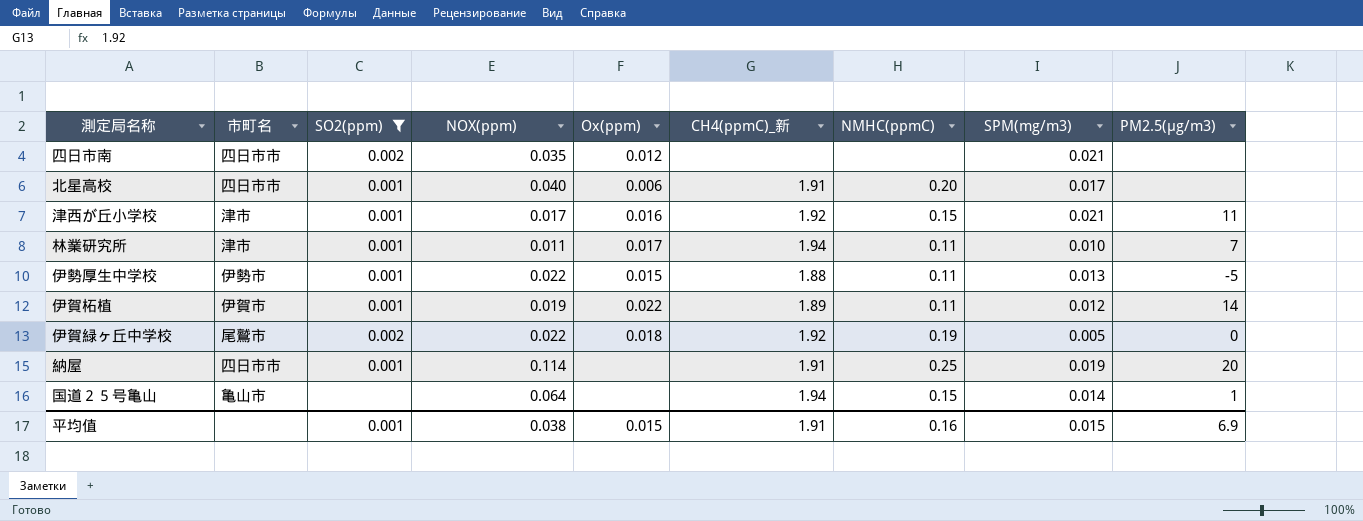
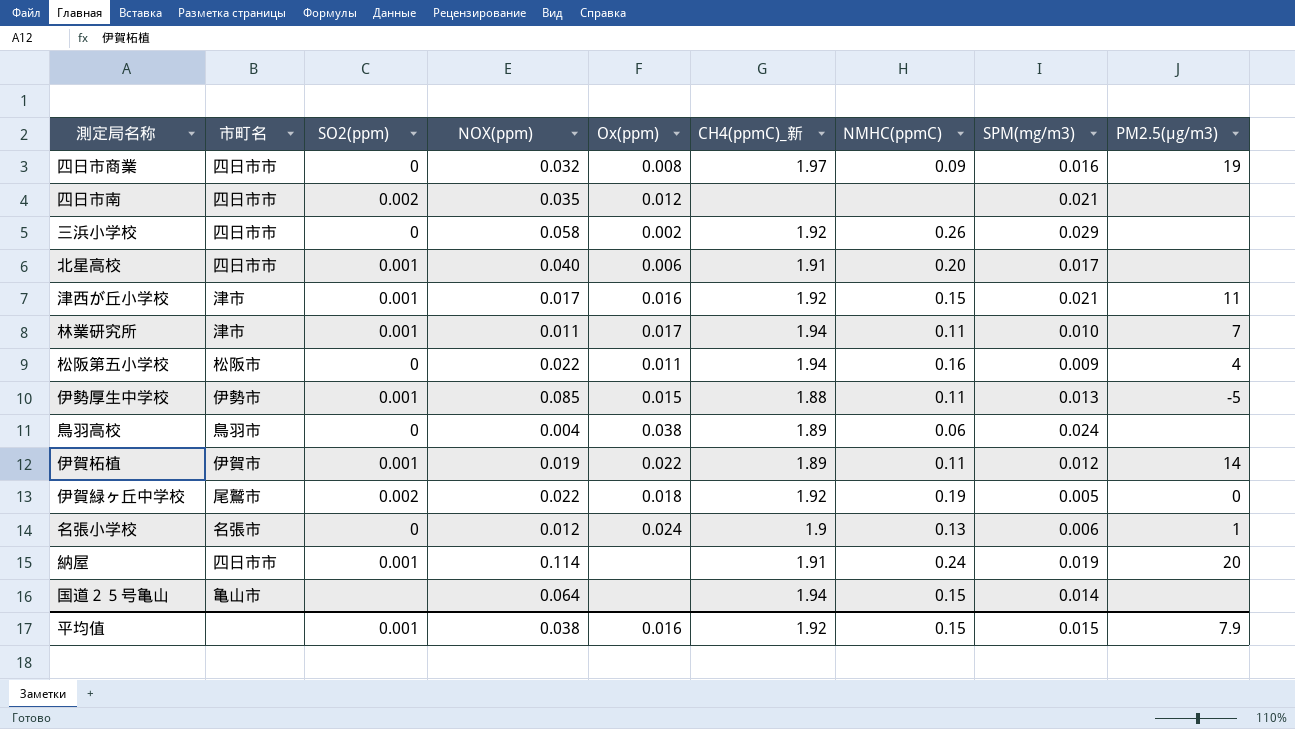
filter: SO2(ppm) != 0 -> none
伊勢厚生中学校 | NOX(ppm): 0.022 -> 0.085
納屋 | NMHC(ppmC): 0.25 -> 0.24
国道２５号亀山 | PM2.5(μg/m3): 1 -> none
平均值 | Ox(ppm): 0.015 -> 0.016
平均值 | CH4(ppmC)_新: 1.91 -> 1.92
平均值 | NMHC(ppmC): 0.16 -> 0.15
平均值 | PM2.5(μg/m3): 6.9 -> 7.9

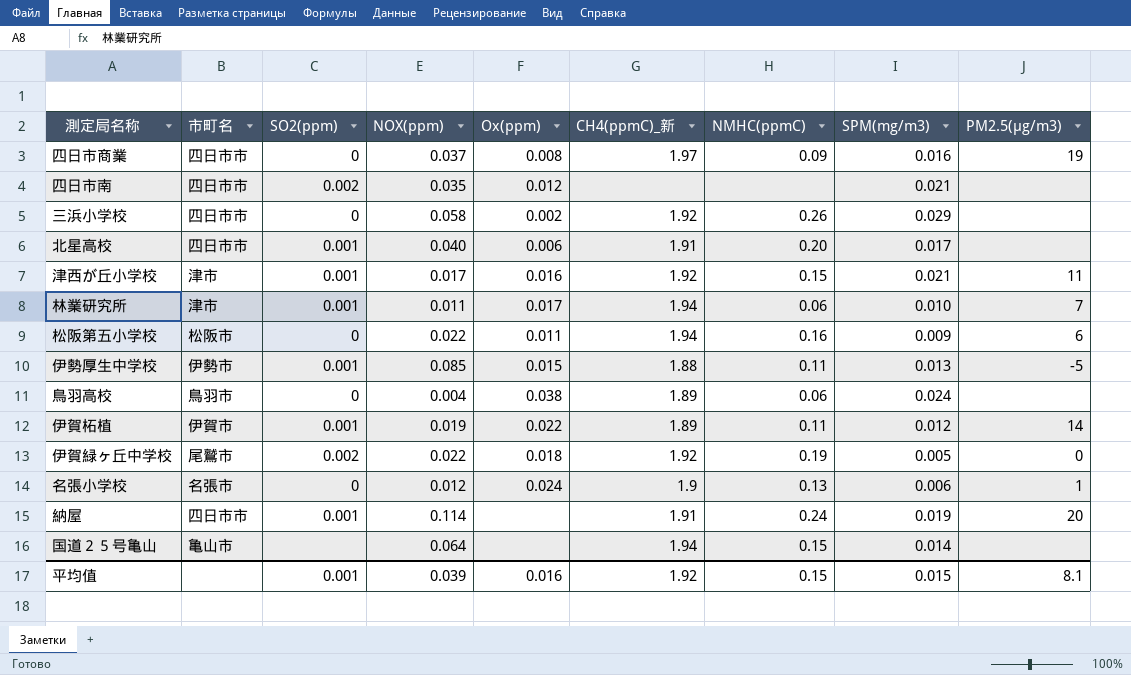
四日市商業 | NOX(ppm): 0.032 -> 0.037
林業研究所 | NMHC(ppmC): 0.11 -> 0.06
松阪第五小学校 | PM2.5(μg/m3): 4 -> 6
平均值 | NOX(ppm): 0.038 -> 0.039
平均值 | PM2.5(μg/m3): 7.9 -> 8.1

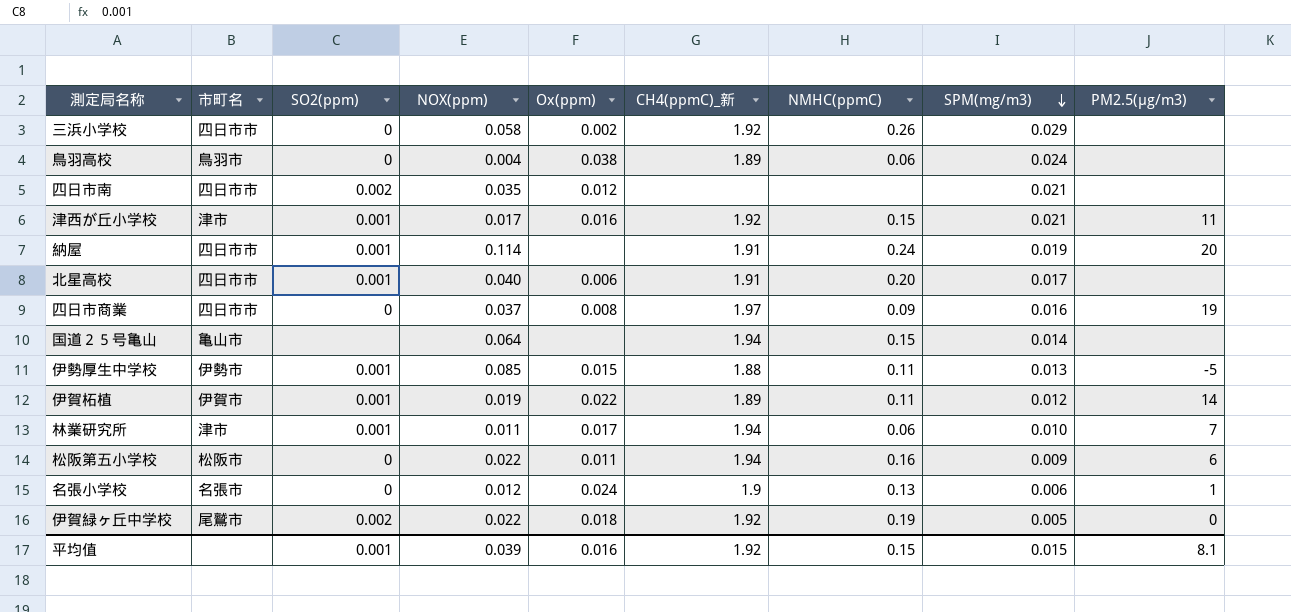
row order: none -> SPM(mg/m3) descending

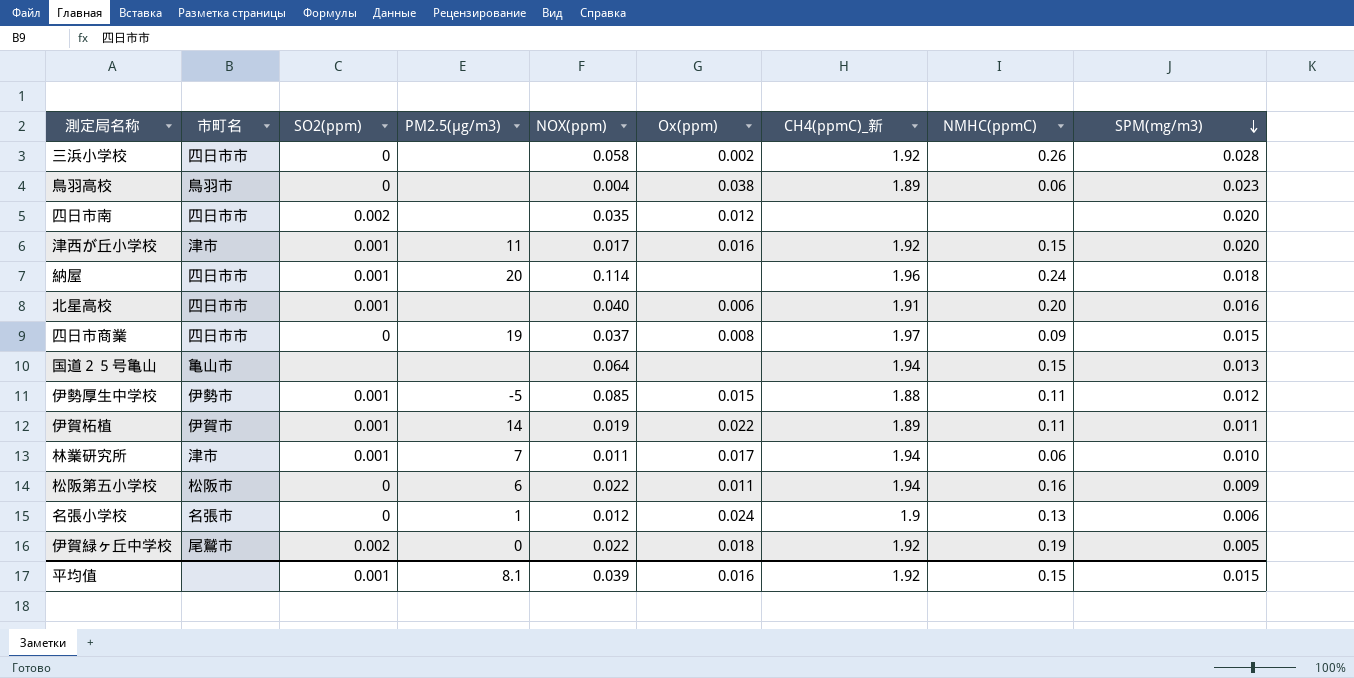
column PM2.5(μg/m3) | position: 9 -> 4
三浜小学校 | SPM(mg/m3): 0.029 -> 0.028
鳥羽高校 | SPM(mg/m3): 0.024 -> 0.023
四日市南 | SPM(mg/m3): 0.021 -> 0.020
津西が丘小学校 | SPM(mg/m3): 0.021 -> 0.020
納屋 | CH4(ppmC)_新: 1.91 -> 1.96
納屋 | SPM(mg/m3): 0.019 -> 0.018
北星高校 | SPM(mg/m3): 0.017 -> 0.016
四日市商業 | SPM(mg/m3): 0.016 -> 0.015
国道２５号亀山 | SPM(mg/m3): 0.014 -> 0.013
伊勢厚生中学校 | SPM(mg/m3): 0.013 -> 0.012
伊賀柘植 | SPM(mg/m3): 0.012 -> 0.011

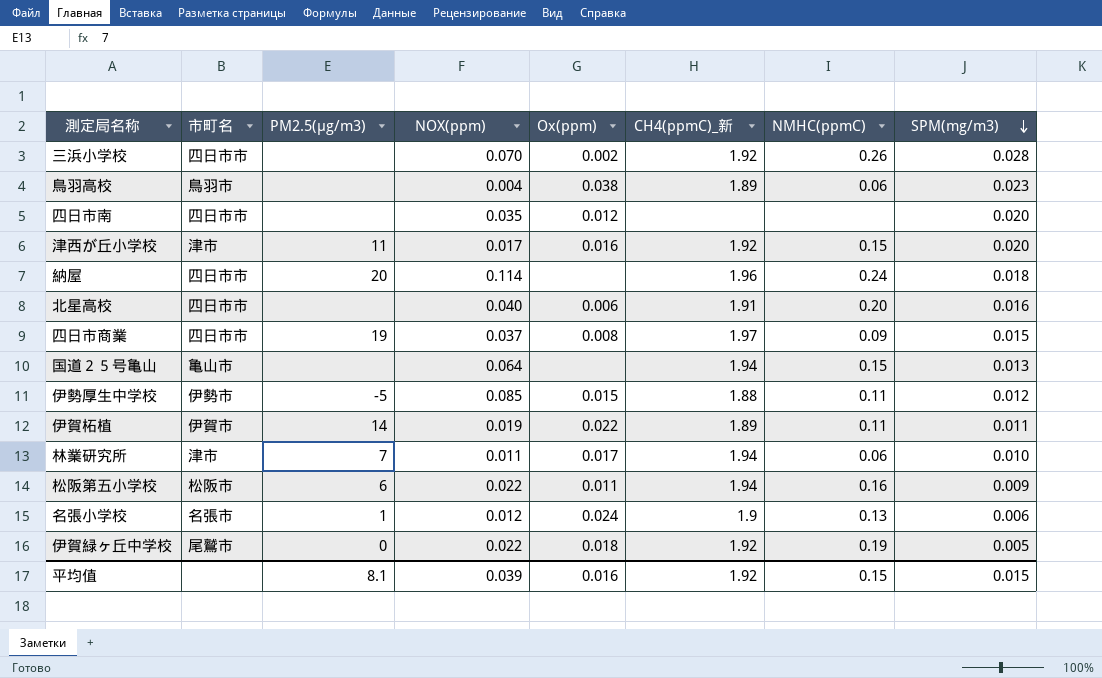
column SO2(ppm) | position: 3 -> none
三浜小学校 | NOX(ppm): 0.058 -> 0.070

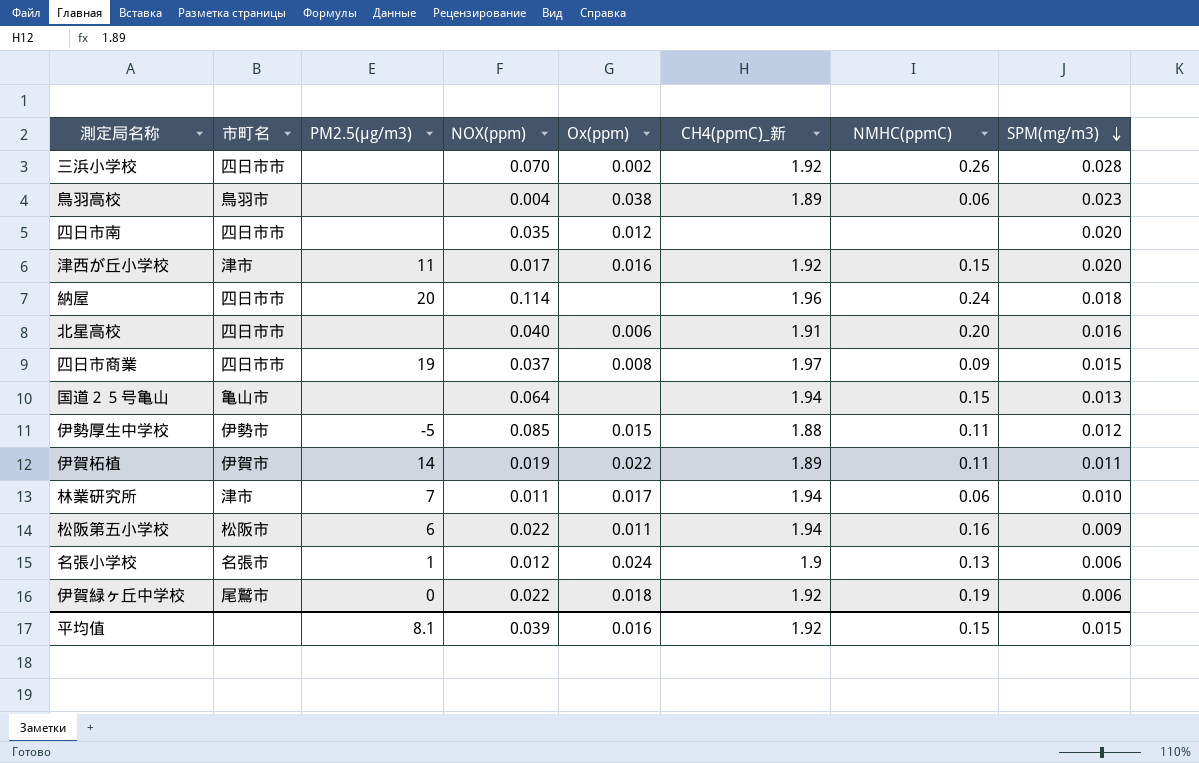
伊賀緑ヶ丘中学校 | SPM(mg/m3): 0.005 -> 0.006

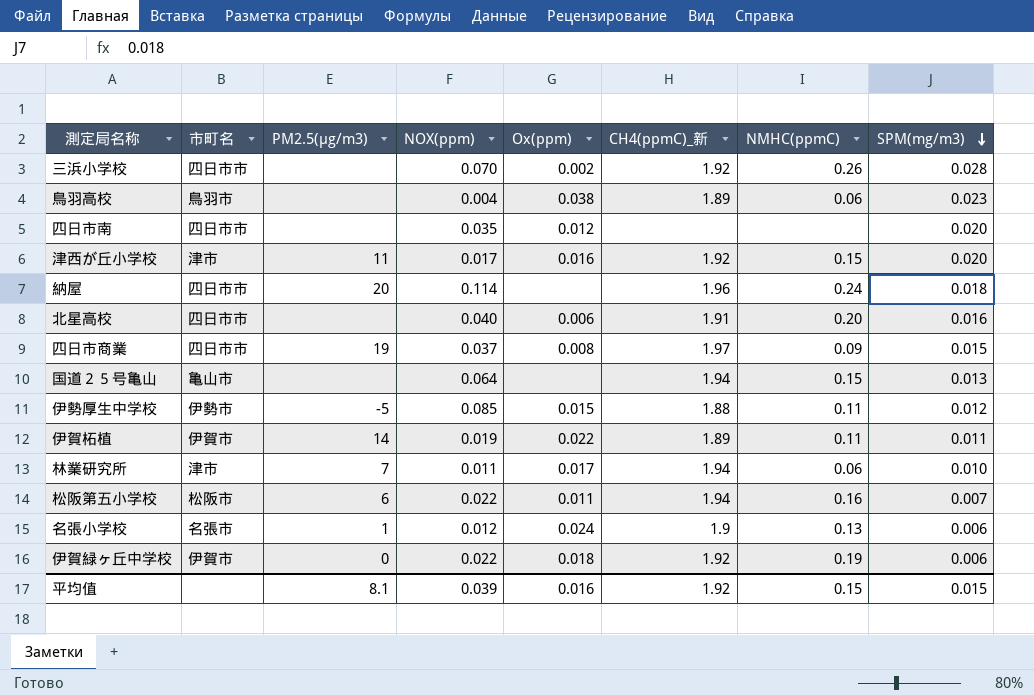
松阪第五小学校 | SPM(mg/m3): 0.009 -> 0.007
伊賀緑ヶ丘中学校 | 市町名: 尾鷲市 -> 伊賀市

